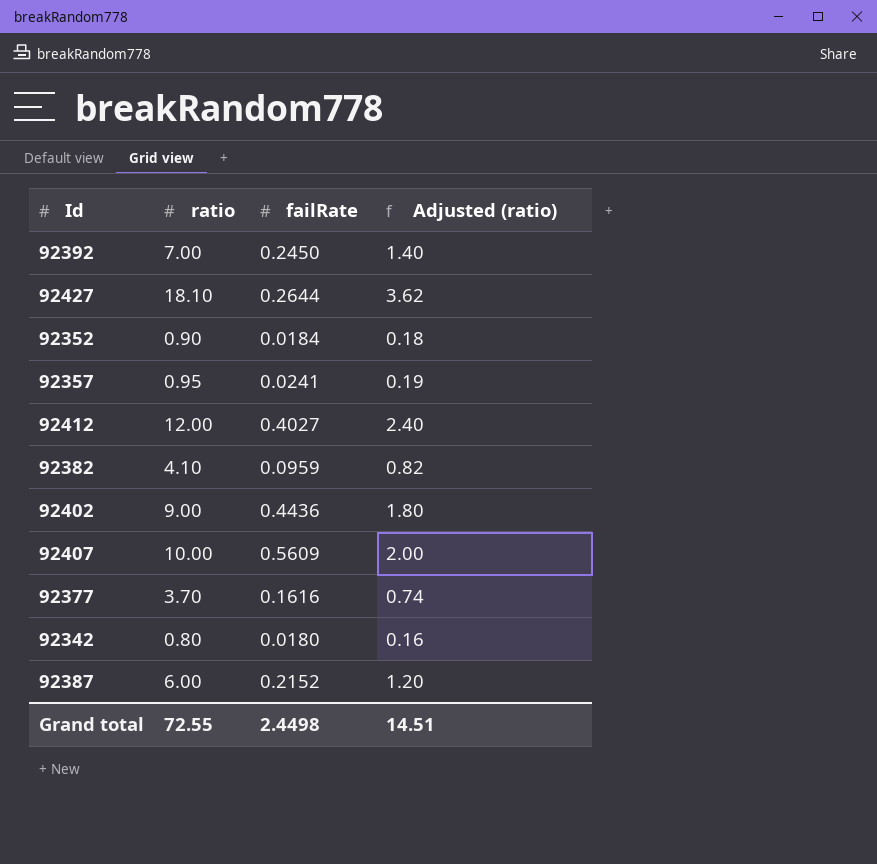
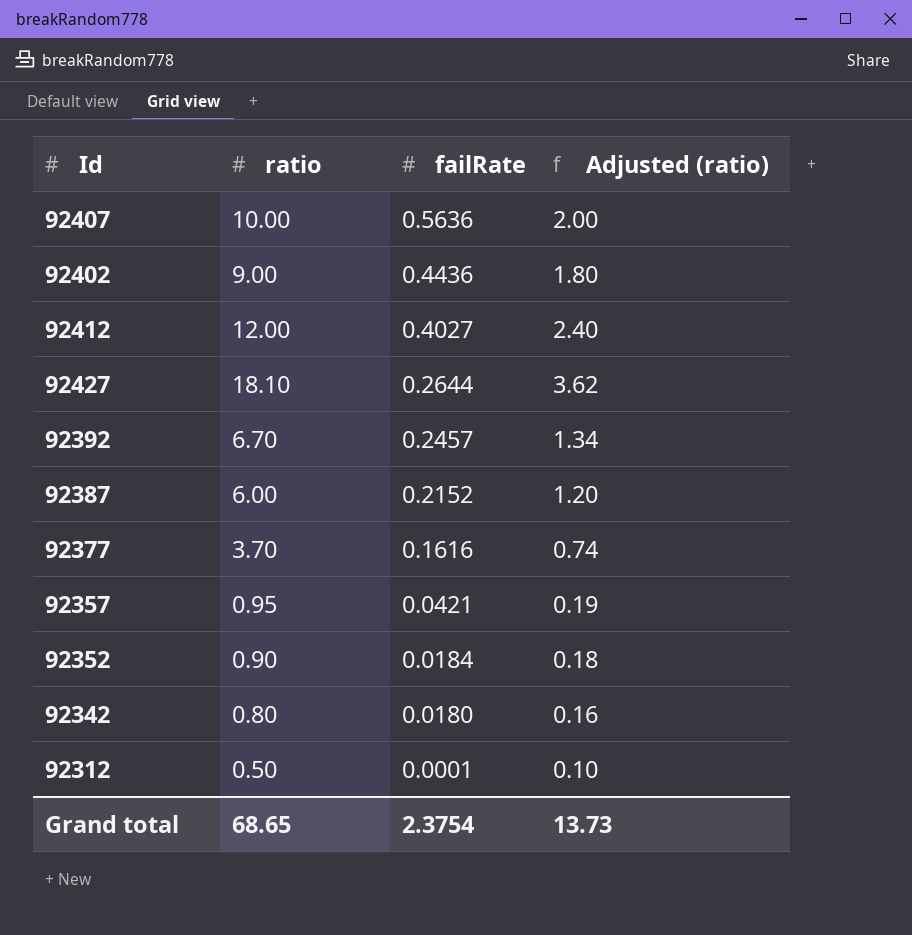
row order: none -> failRate descending
row 92382: 4.10 | 0.0959 | 0.82 -> none
92407 | failRate: 0.5609 -> 0.5636
92392 | ratio: 7.00 -> 6.70
92392 | failRate: 0.2450 -> 0.2457
92392 | Adjusted (ratio): 1.40 -> 1.34
92357 | failRate: 0.0241 -> 0.0421
row 92312: none -> 0.50 | 0.0001 | 0.10
Grand total | ratio: 72.55 -> 68.65
Grand total | failRate: 2.4498 -> 2.3754
Grand total | Adjusted (ratio): 14.51 -> 13.73

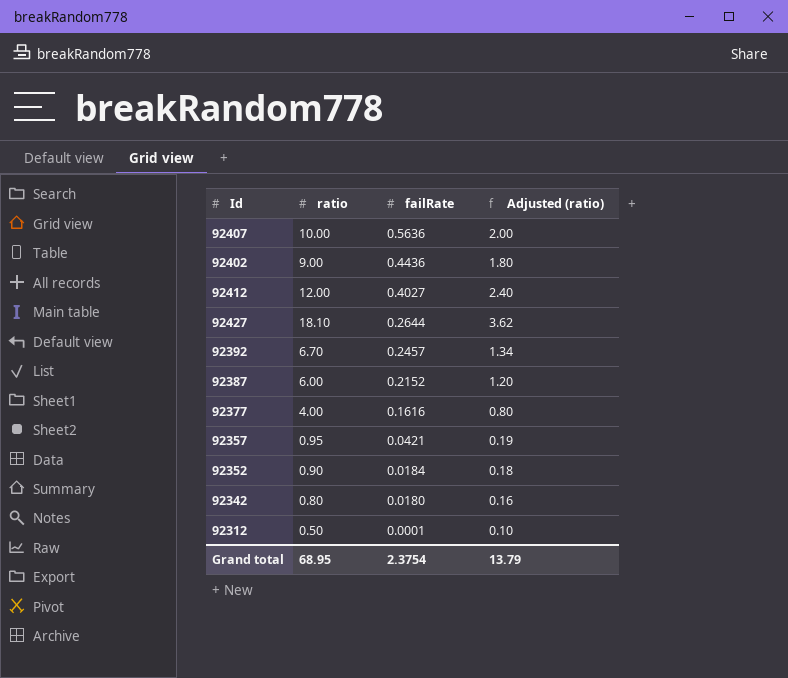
92377 | ratio: 3.70 -> 4.00
92377 | Adjusted (ratio): 0.74 -> 0.80
Grand total | ratio: 68.65 -> 68.95
Grand total | Adjusted (ratio): 13.73 -> 13.79

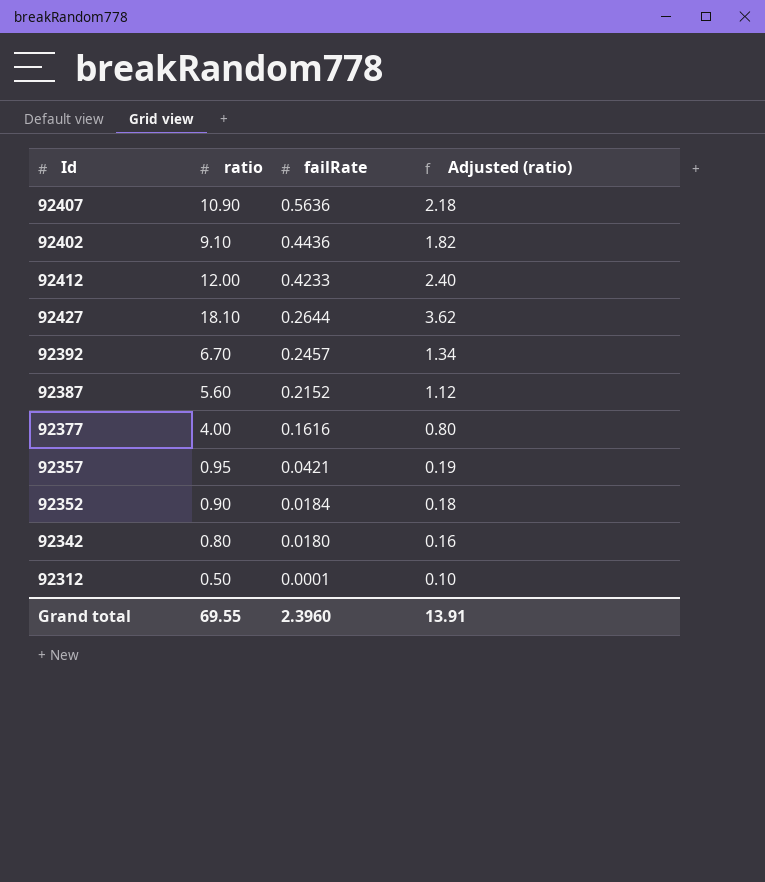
92407 | ratio: 10.00 -> 10.90
92407 | Adjusted (ratio): 2.00 -> 2.18
92402 | ratio: 9.00 -> 9.10
92402 | Adjusted (ratio): 1.80 -> 1.82
92412 | failRate: 0.4027 -> 0.4233
92387 | ratio: 6.00 -> 5.60
92387 | Adjusted (ratio): 1.20 -> 1.12
Grand total | ratio: 68.95 -> 69.55
Grand total | failRate: 2.3754 -> 2.3960
Grand total | Adjusted (ratio): 13.79 -> 13.91

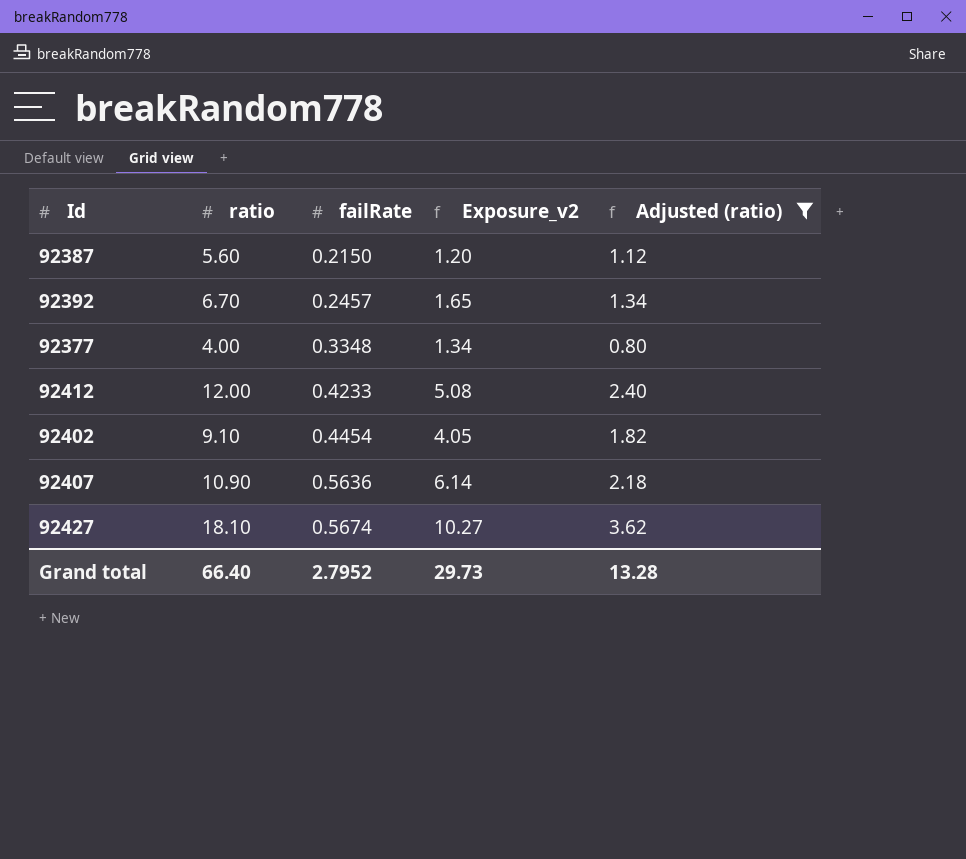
filter: none -> Adjusted (ratio) >= 0.80
row order: failRate descending -> failRate ascending
column Exposure_v2 | formula: none -> [ratio] * [failRate]
92387 | failRate: 0.2152 -> 0.2150
92377 | failRate: 0.1616 -> 0.3348
92402 | failRate: 0.4436 -> 0.4454
92427 | failRate: 0.2644 -> 0.5674
Grand total | ratio: 69.55 -> 66.40
Grand total | failRate: 2.3960 -> 2.7952
Grand total | Adjusted (ratio): 13.91 -> 13.28

